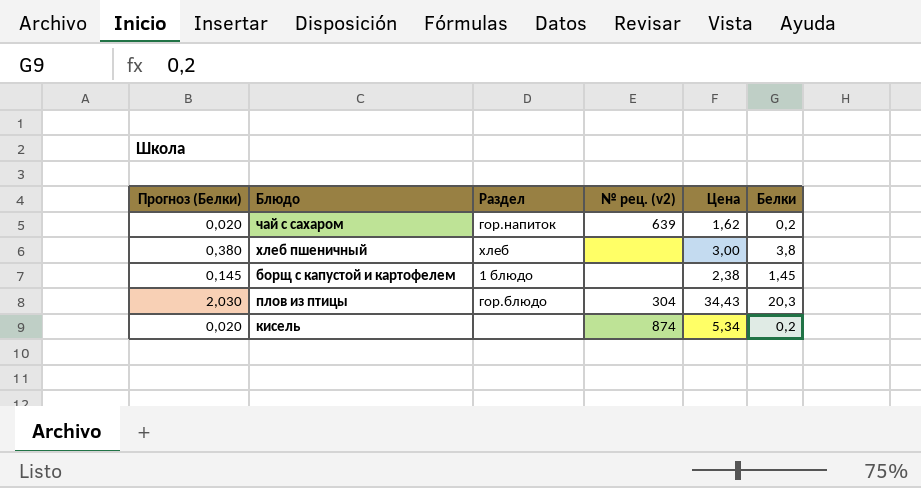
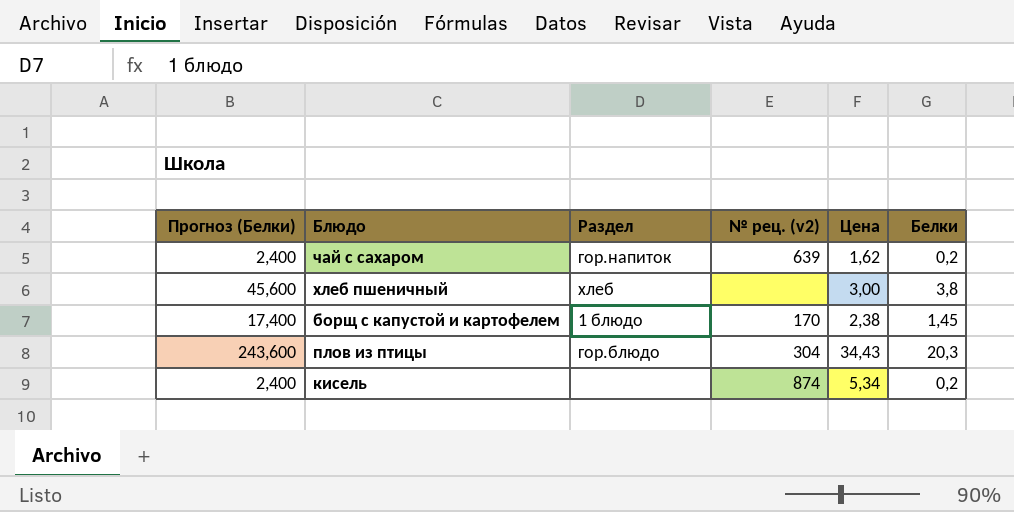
column Прогноз (Белки) | formula: [Белки] * 0,1 -> [Белки] * 12
борщ с капустой и картофелем | № рец. (v2): none -> 170

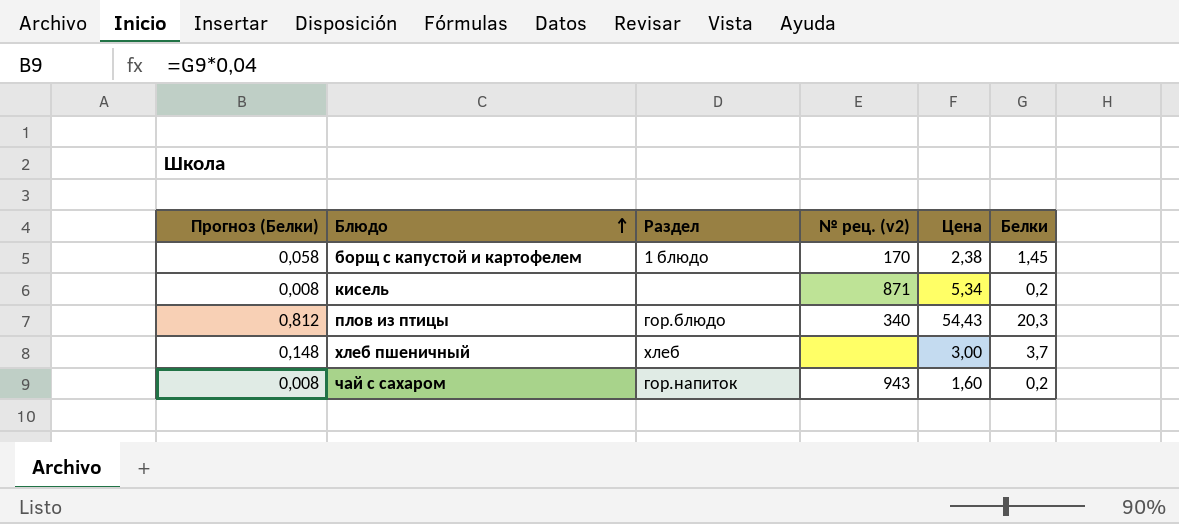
row order: none -> Блюдо ascending
column Прогноз (Белки) | formula: [Белки] * 12 -> [Белки] * 0,04
кисель | № рец. (v2): 874 -> 871
плов из птицы | № рец. (v2): 304 -> 340
плов из птицы | Цена: 34,43 -> 54,43
хлеб пшеничный | Белки: 3,8 -> 3,7
чай с сахаром | № рец. (v2): 639 -> 943
чай с сахаром | Цена: 1,62 -> 1,60

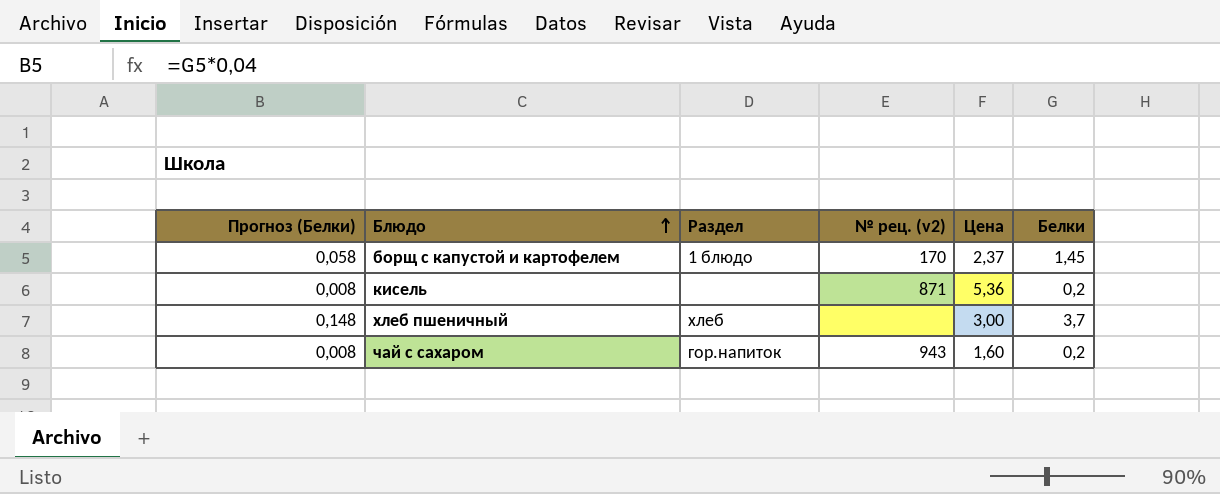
row плов из птицы: 0,812 | гор.блюдо | 340 | 54,43 | 20,3 -> none
борщ с капустой и картофелем | Цена: 2,38 -> 2,37
кисель | Цена: 5,34 -> 5,36

